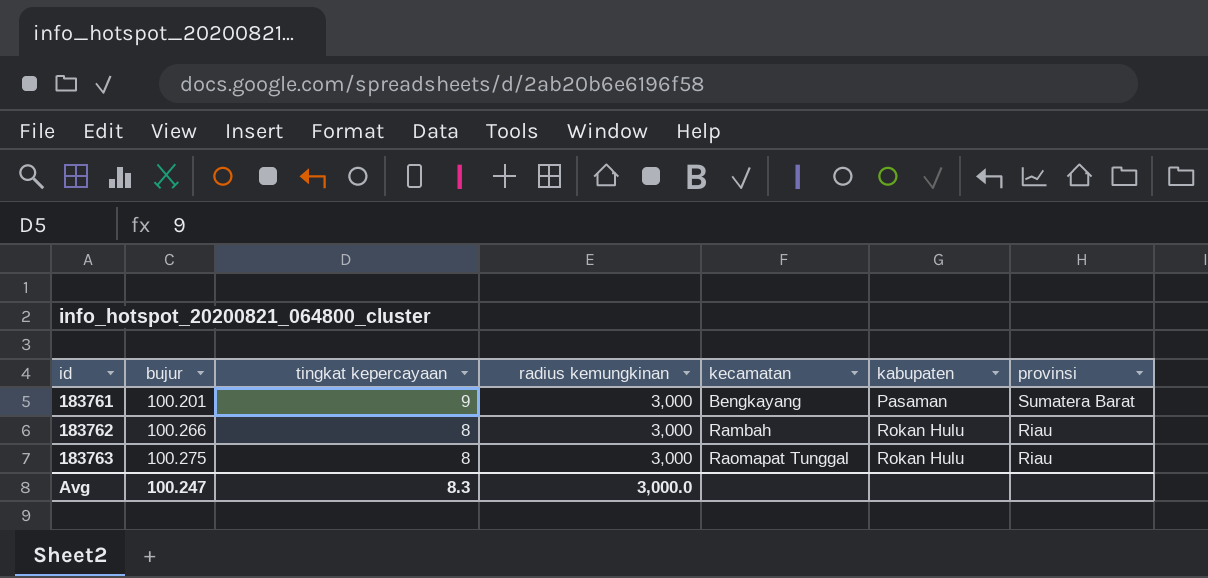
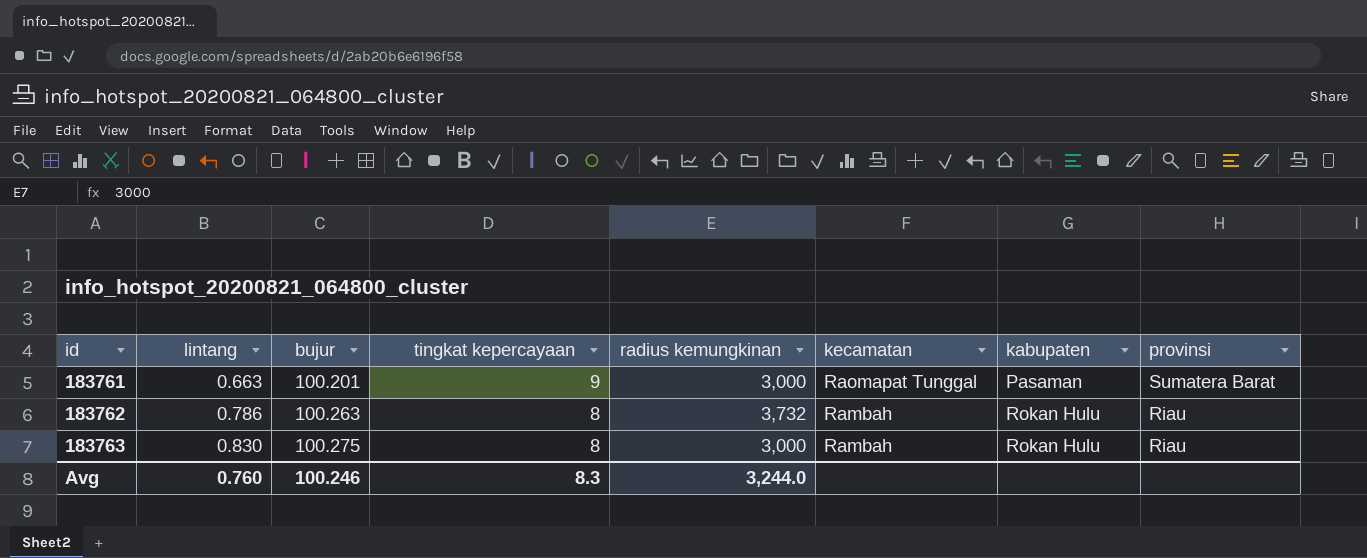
column lintang | position: none -> 2
183761 | kecamatan: Bengkayang -> Raomapat Tunggal
183762 | bujur: 100.266 -> 100.263
183762 | radius kemungkinan: 3,000 -> 3,732
183763 | kecamatan: Raomapat Tunggal -> Rambah
Avg | bujur: 100.247 -> 100.246
Avg | radius kemungkinan: 3,000.0 -> 3,244.0

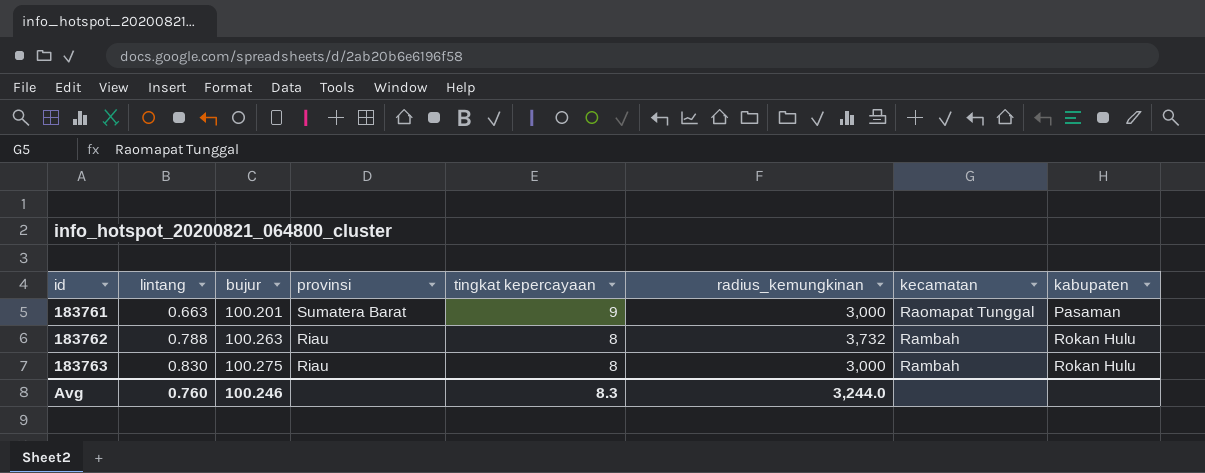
column provinsi | position: 8 -> 4
column name: radius kemungkinan -> radius_kemungkinan
183762 | lintang: 0.786 -> 0.788

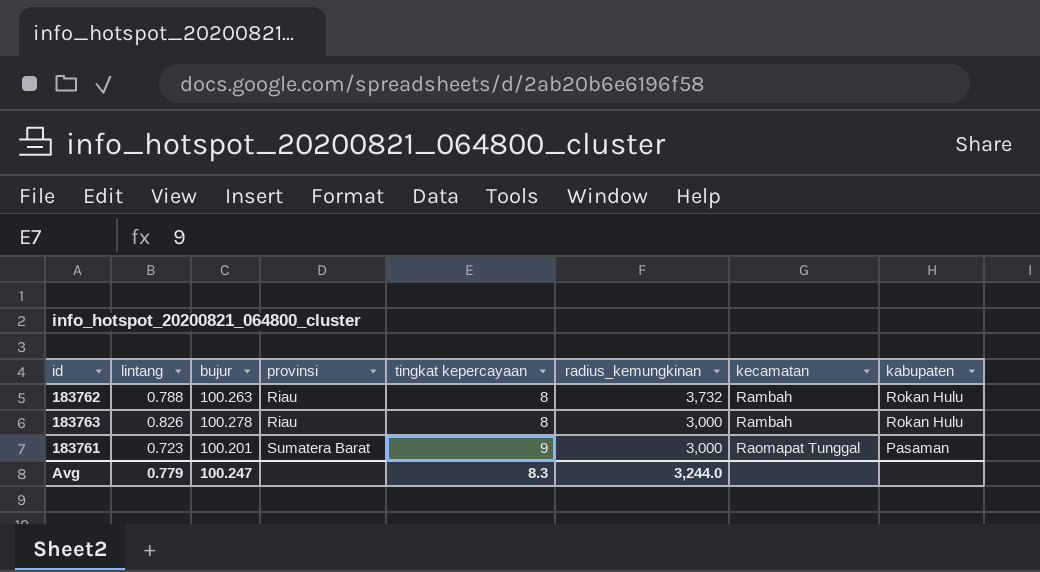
row order: id ascending -> provinsi ascending
183763 | lintang: 0.830 -> 0.826
183763 | bujur: 100.275 -> 100.278
183761 | lintang: 0.663 -> 0.723
Avg | lintang: 0.760 -> 0.779
Avg | bujur: 100.246 -> 100.247

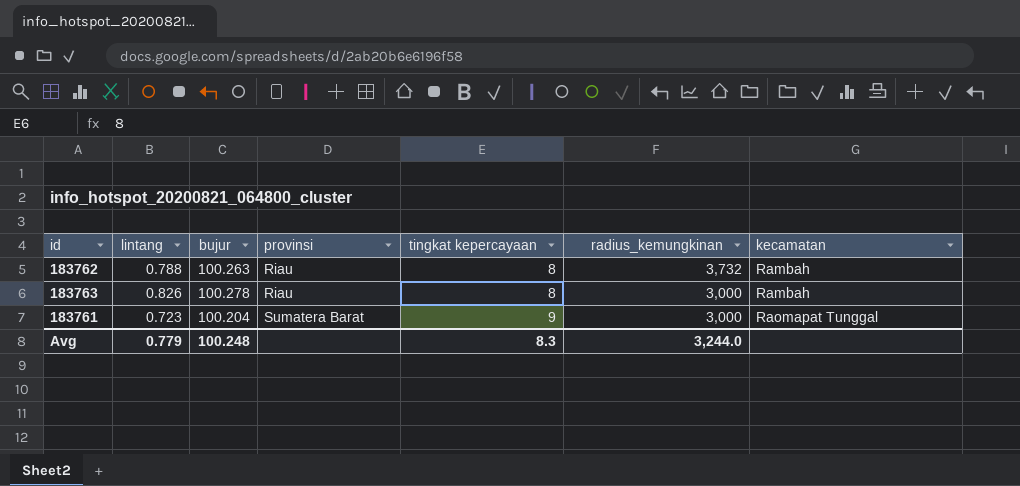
column kabupaten | position: 8 -> none
183761 | bujur: 100.201 -> 100.204
Avg | bujur: 100.247 -> 100.248

